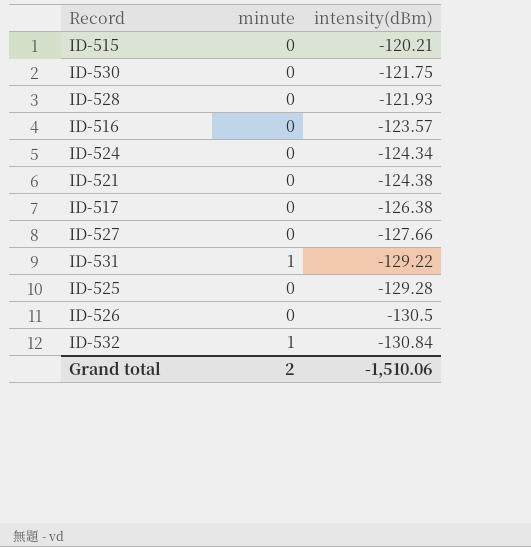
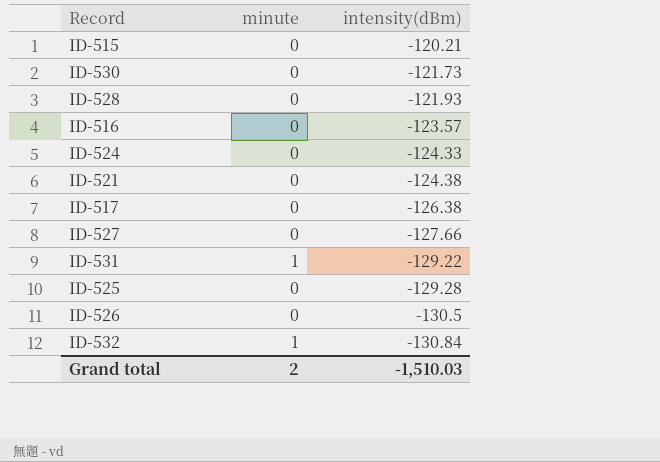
ID-530 | intensity(dBm): -121.75 -> -121.73
ID-524 | intensity(dBm): -124.34 -> -124.33
Grand total | intensity(dBm): -1,510.06 -> -1,510.03

